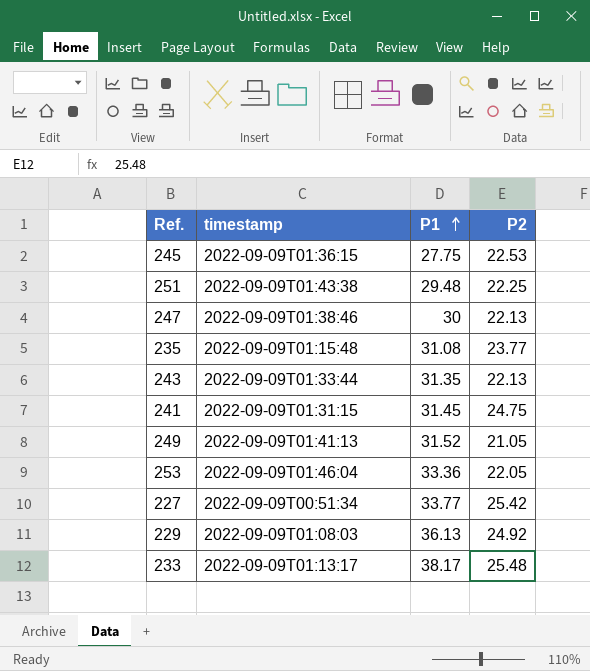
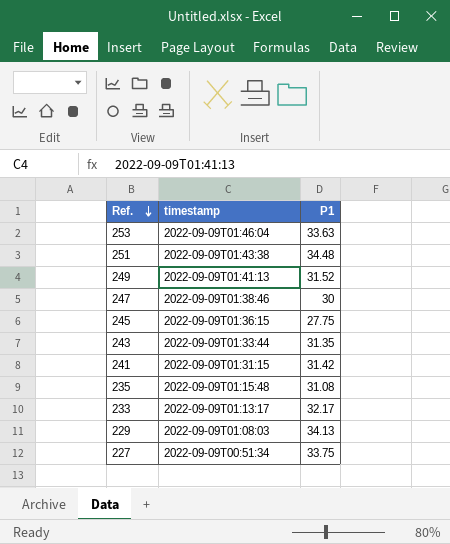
row order: P1 ascending -> Ref. descending
column P2 | position: 4 -> none
253 | P1: 33.36 -> 33.63
251 | P1: 29.48 -> 34.48
241 | P1: 31.45 -> 31.42
233 | P1: 38.17 -> 32.17
229 | P1: 36.13 -> 34.13
227 | P1: 33.77 -> 33.75

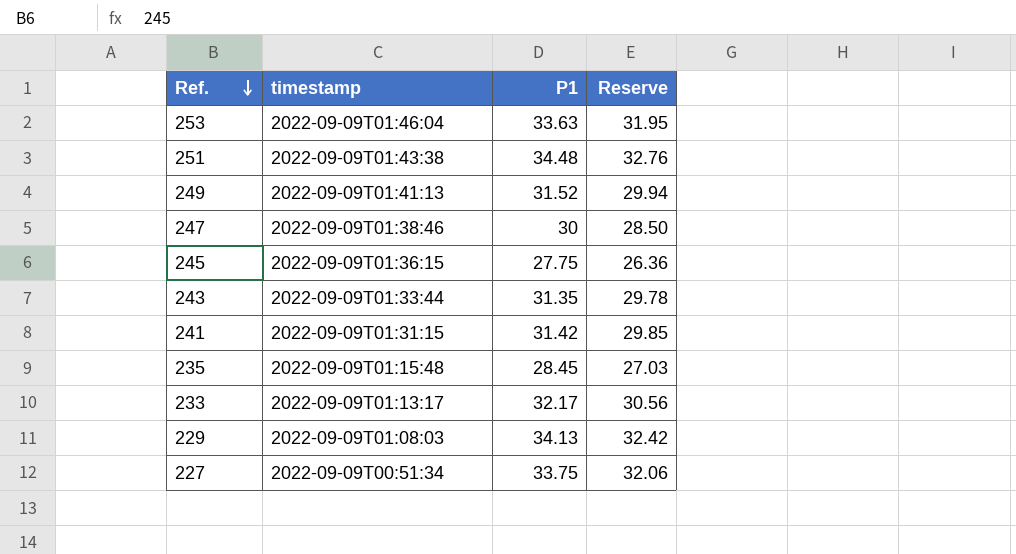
column Reserve | formula: none -> [P1] * 0.95
235 | P1: 31.08 -> 28.45

